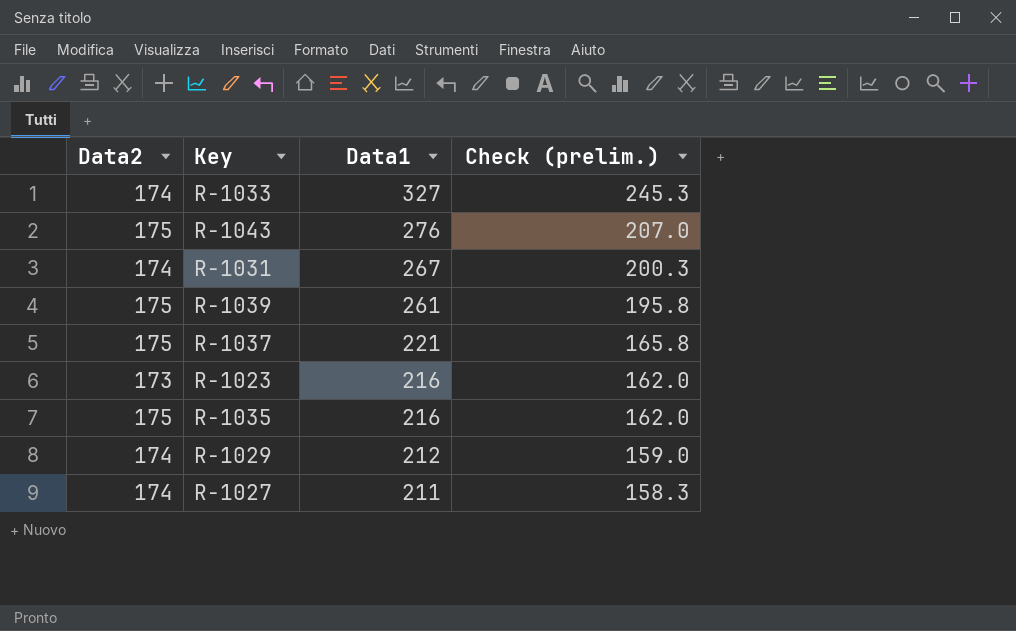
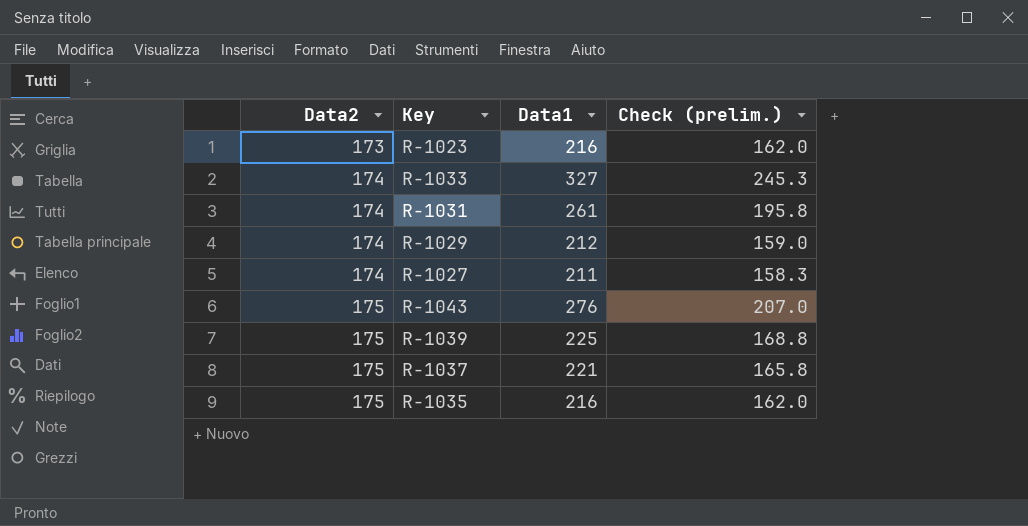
row order: Data1 descending -> Data2 ascending
R-1031 | Data1: 267 -> 261
R-1031 | Check (prelim.): 200.3 -> 195.8
R-1039 | Data1: 261 -> 225
R-1039 | Check (prelim.): 195.8 -> 168.8

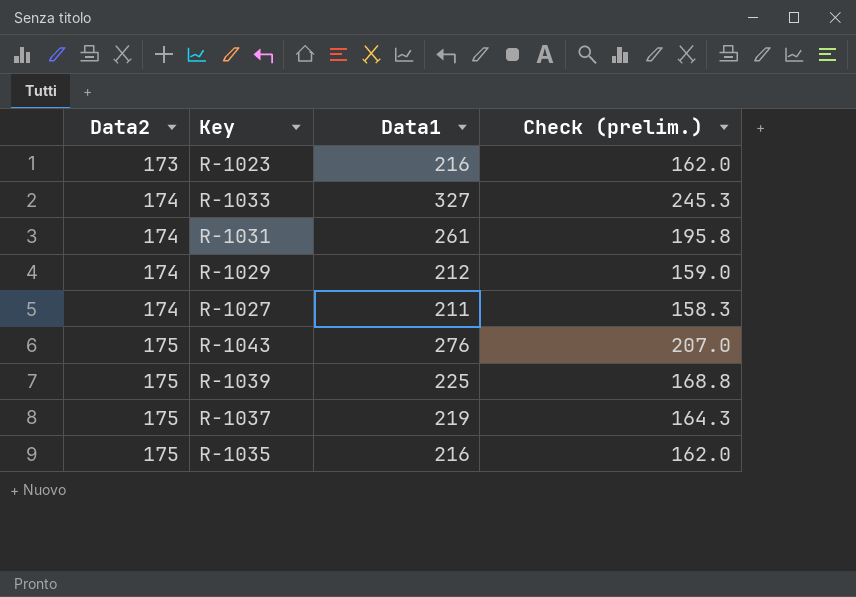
R-1037 | Data1: 221 -> 219
R-1037 | Check (prelim.): 165.8 -> 164.3

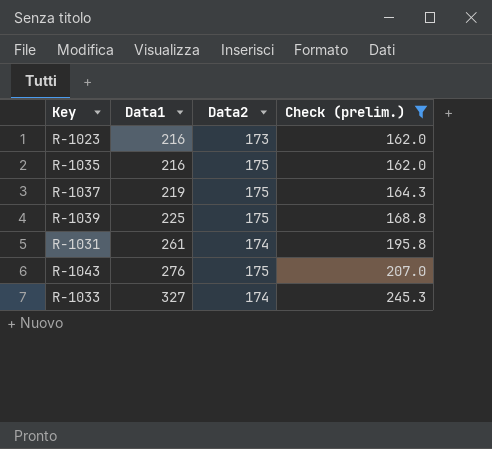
filter: none -> Check (prelim.) >= 162.0
row order: Data2 ascending -> Data1 ascending
column Data2 | position: 1 -> 3

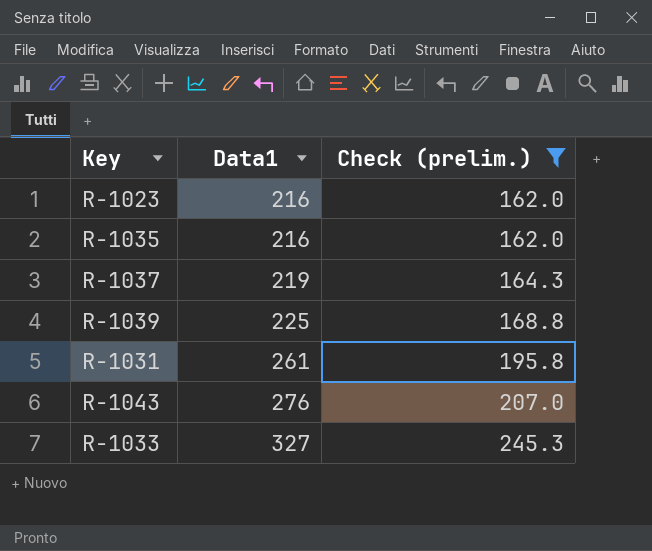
column Data2 | position: 3 -> none

